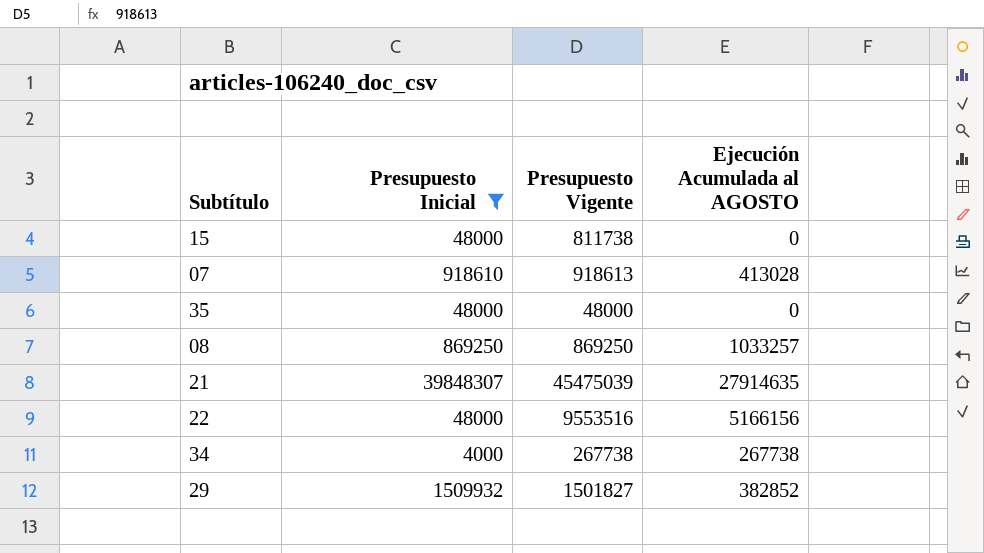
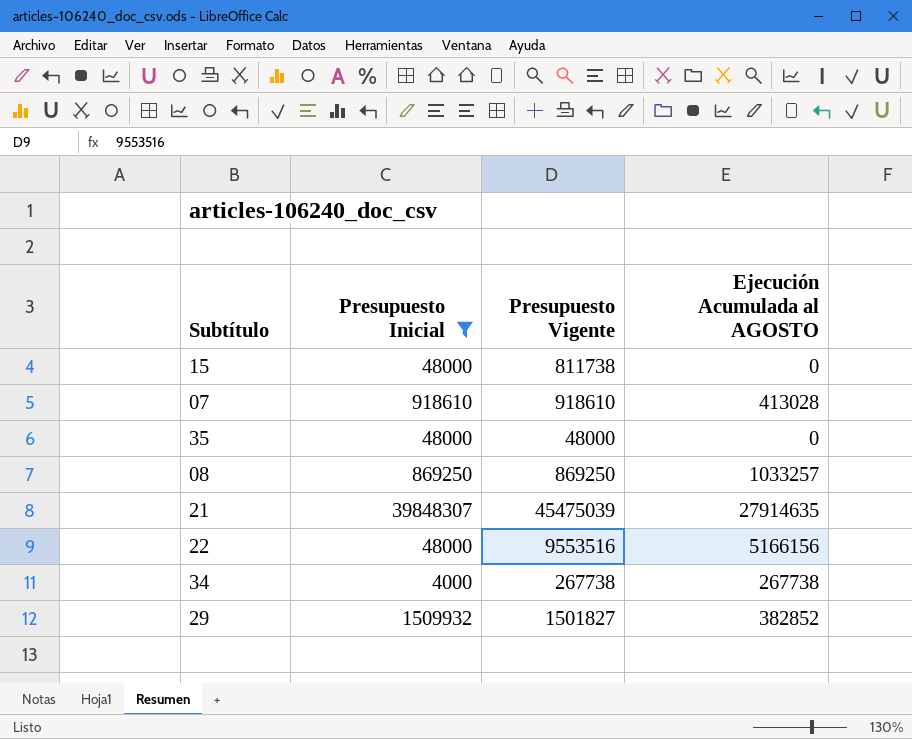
07 | Presupuesto Vigente: 918613 -> 918610

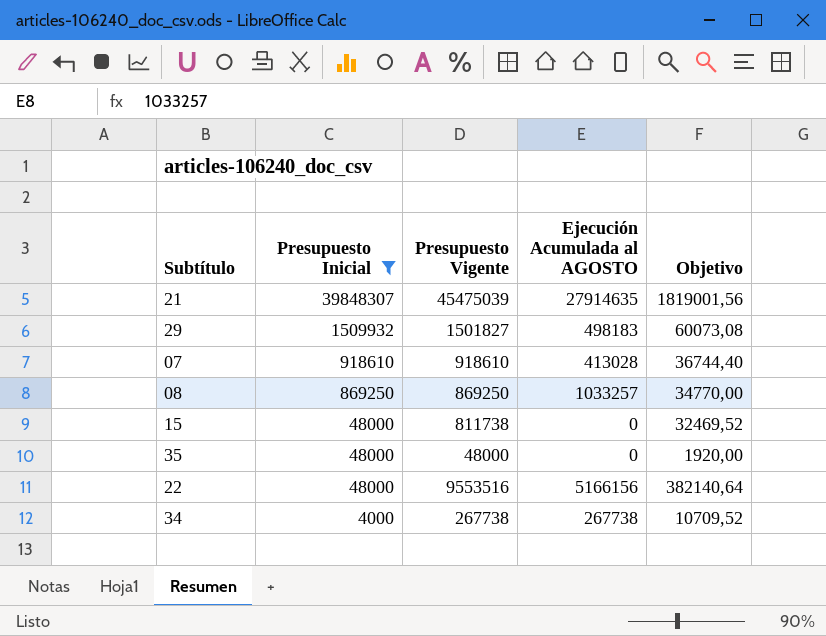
row order: none -> Presupuesto Inicial descending
column Objetivo | formula: none -> [Presupuesto Vigente] * 0,04
29 | Ejecución Acumulada al AGOSTO: 382852 -> 498183

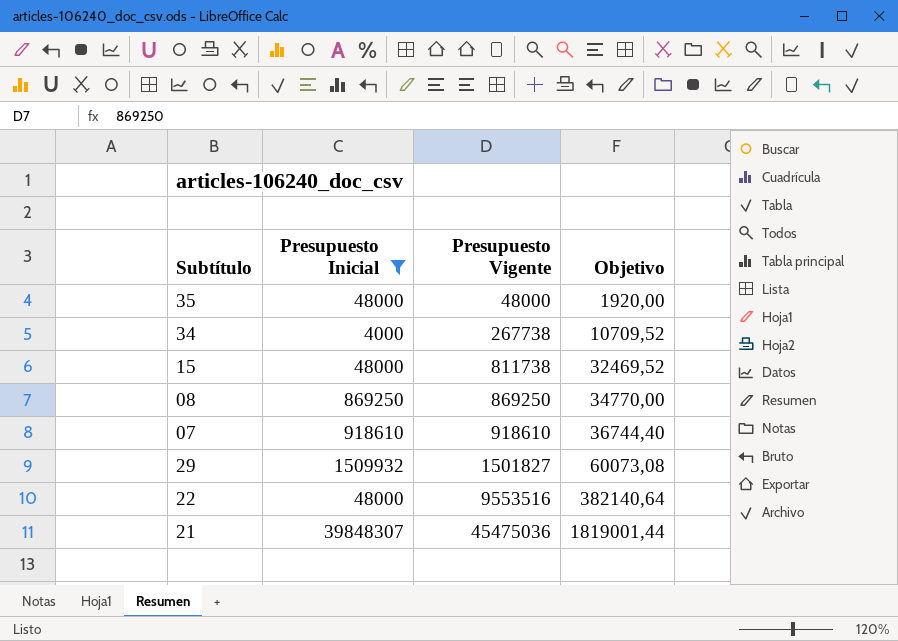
row order: Presupuesto Inicial descending -> Presupuesto Vigente ascending
column Ejecución Acumulada al AGOSTO | position: 4 -> none
21 | Presupuesto Vigente: 45475039 -> 45475036
21 | Objetivo: 1819001,56 -> 1819001,44

